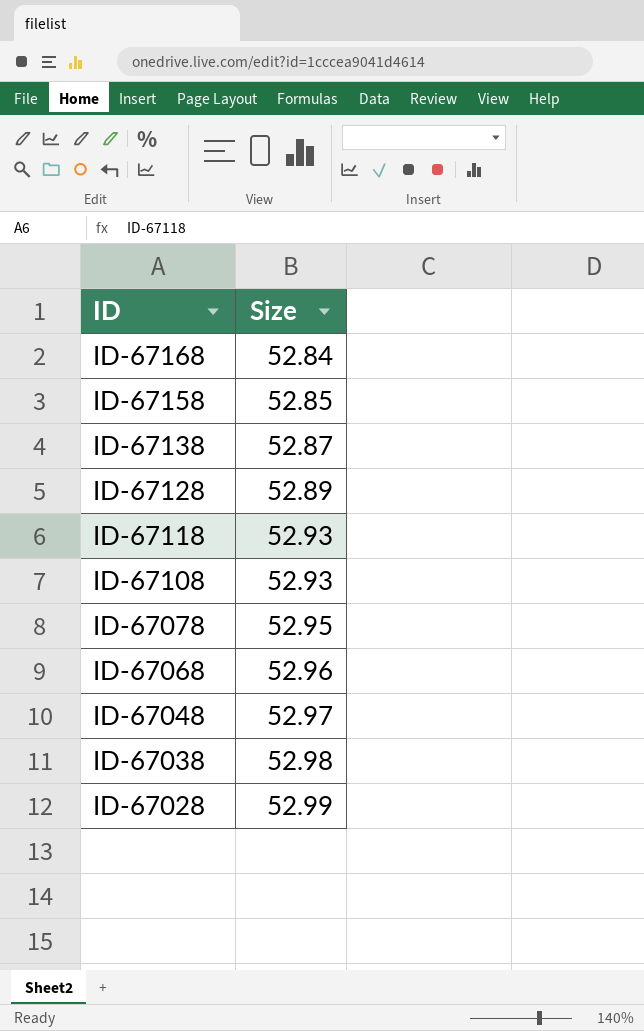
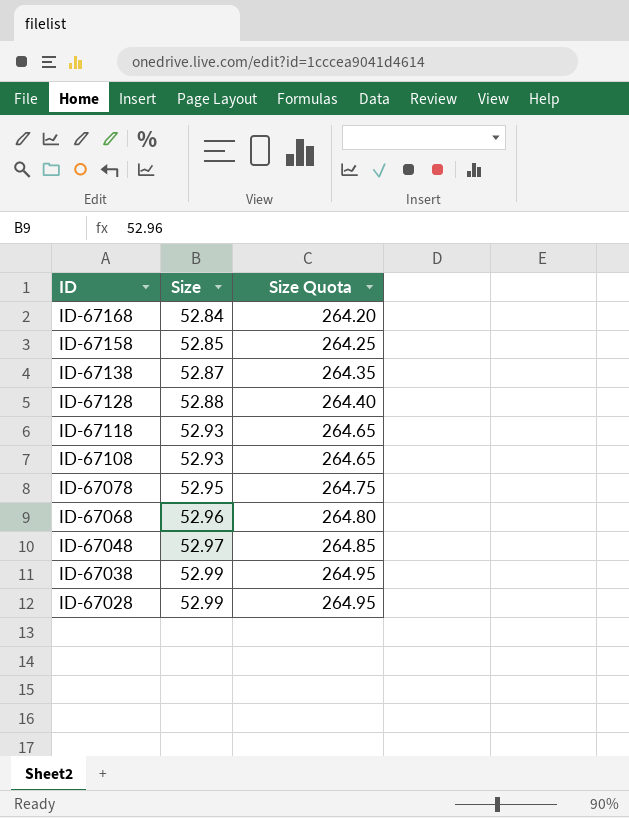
column Size Quota | formula: none -> [Size] * 5
ID-67128 | Size: 52.89 -> 52.88
ID-67038 | Size: 52.98 -> 52.99

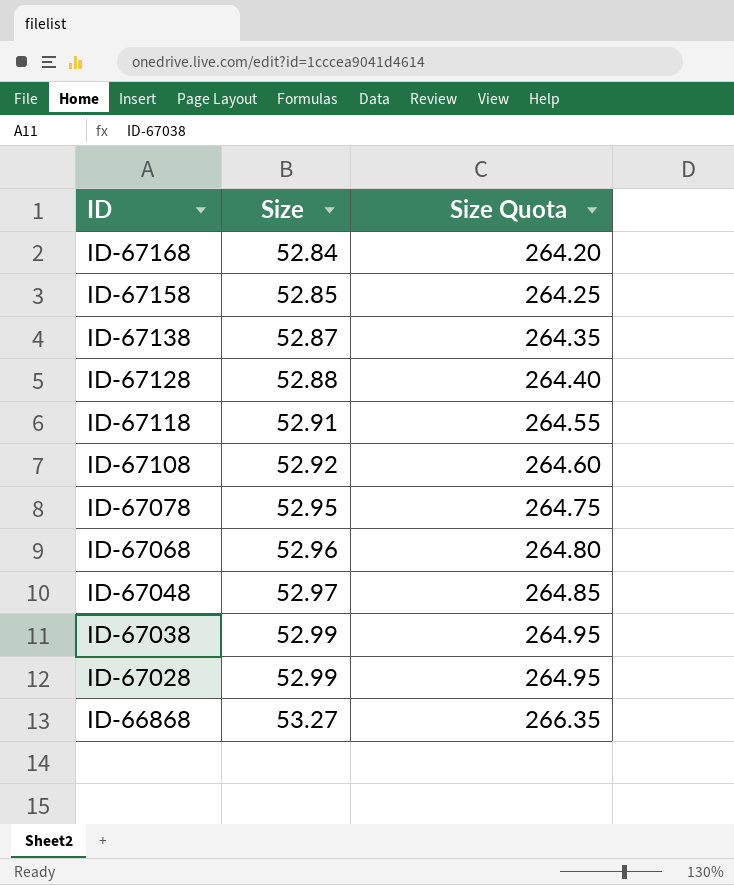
ID-67118 | Size: 52.93 -> 52.91
ID-67118 | Size Quota: 264.65 -> 264.55
ID-67108 | Size: 52.93 -> 52.92
ID-67108 | Size Quota: 264.65 -> 264.60
row ID-66868: none -> 53.27 | 266.35

